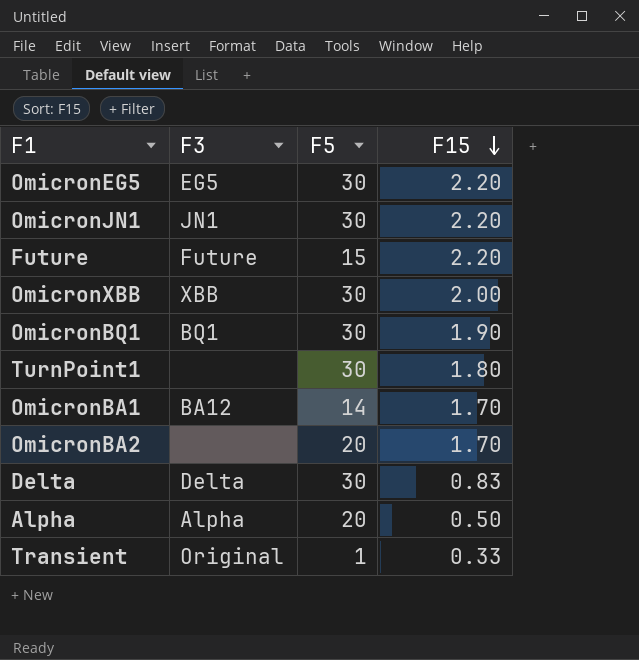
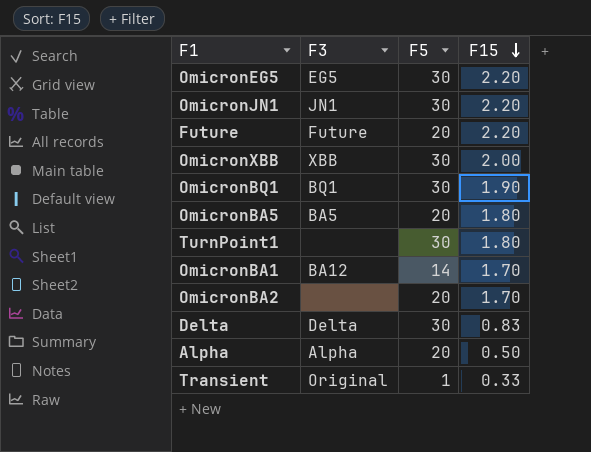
Future | F5: 15 -> 20
row OmicronBA5: none -> BA5 | 20 | 1.80

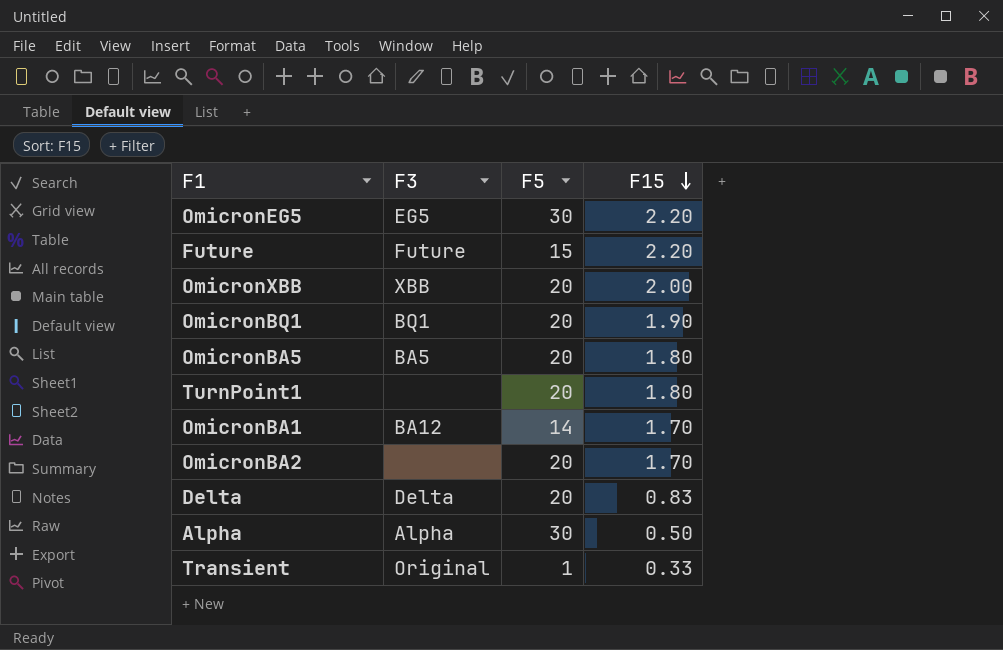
row OmicronJN1: JN1 | 30 | 2.20 -> none
Future | F5: 20 -> 15
OmicronXBB | F5: 30 -> 20
OmicronBQ1 | F5: 30 -> 20
TurnPoint1 | F5: 30 -> 20
Delta | F5: 30 -> 20
Alpha | F5: 20 -> 30

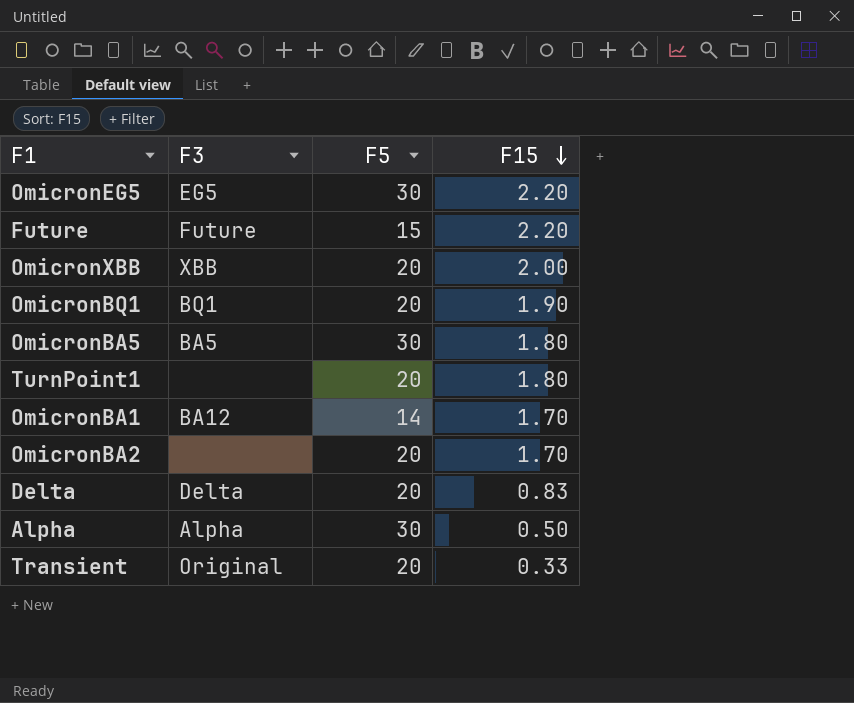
OmicronBA5 | F5: 20 -> 30
Transient | F5: 1 -> 20

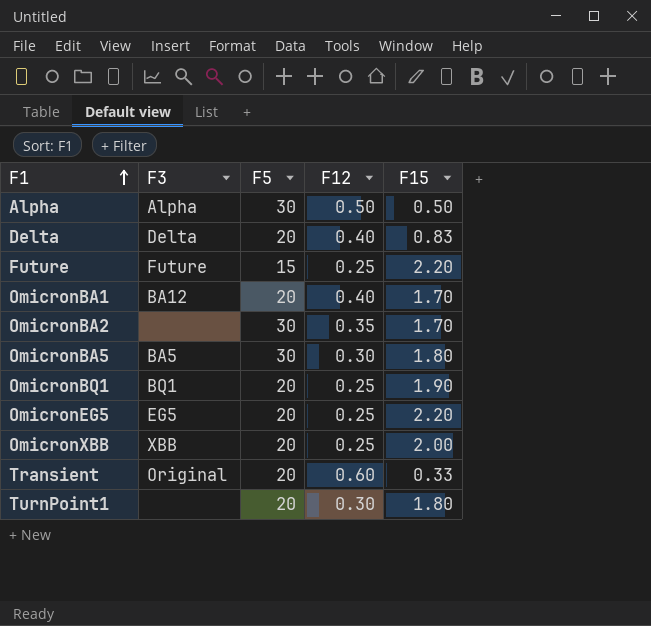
row order: F15 descending -> F1 ascending
column F12 | position: none -> 4
OmicronBA1 | F5: 14 -> 20
OmicronBA2 | F5: 20 -> 30
OmicronEG5 | F5: 30 -> 20

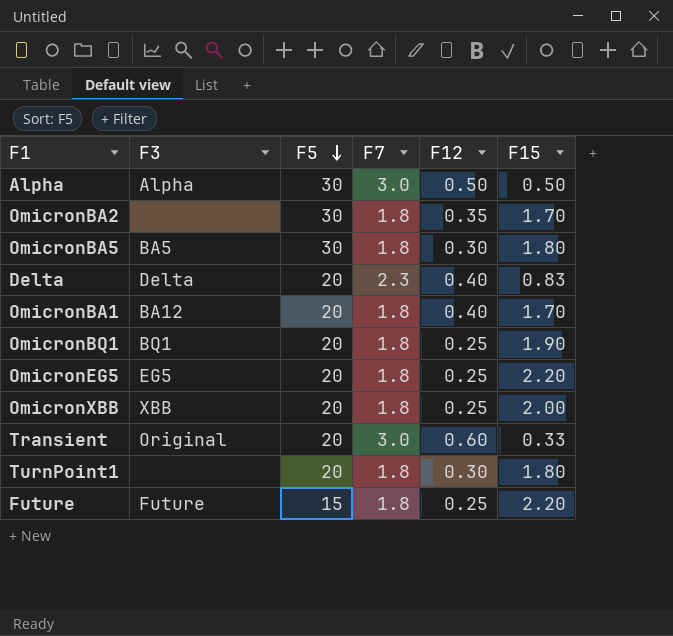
row order: F1 ascending -> F5 descending
column F7 | position: none -> 4

